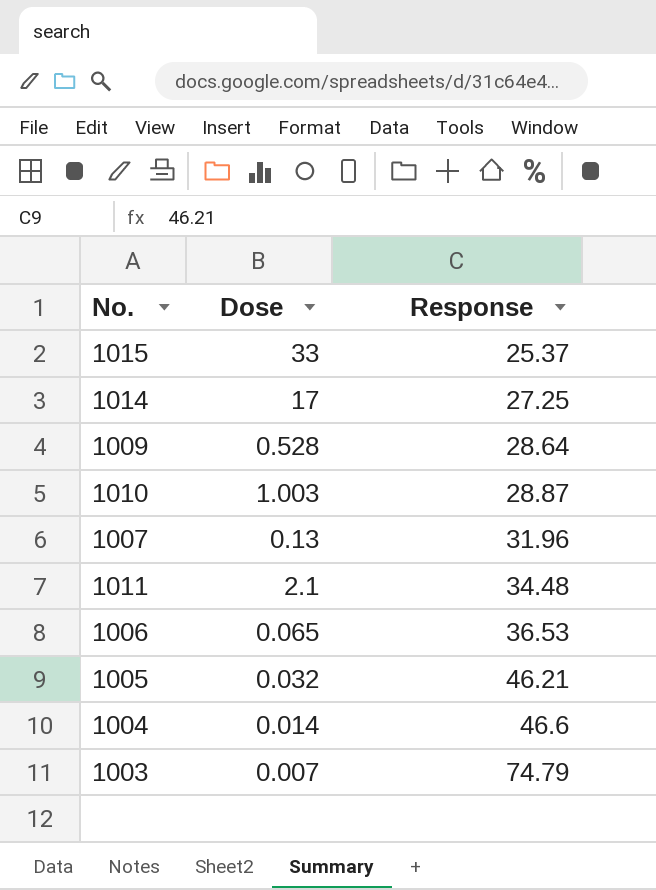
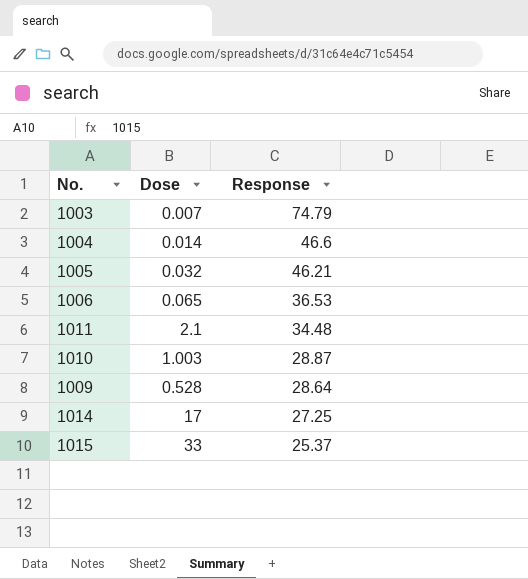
row order: Response ascending -> Response descending
row 1007: 0.13 | 31.96 -> none

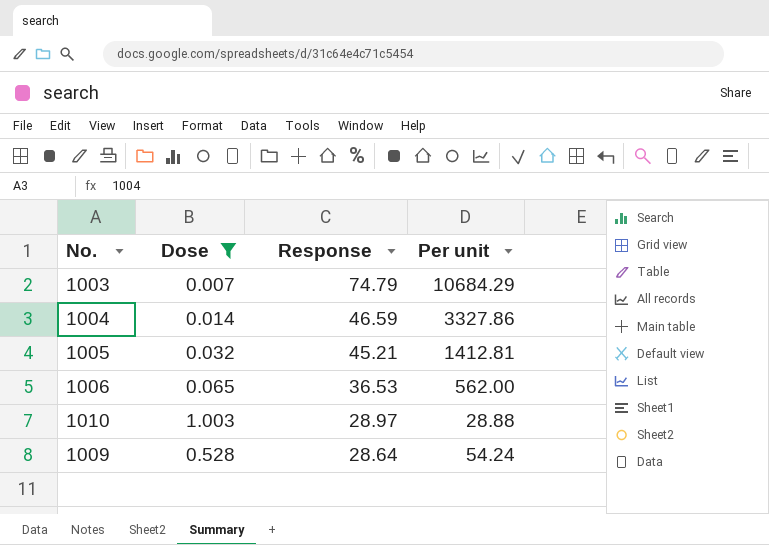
filter: none -> Dose <= 1.003
column Per unit | formula: none -> [Response] / [Dose]
1004 | Response: 46.6 -> 46.59
1005 | Response: 46.21 -> 45.21
1010 | Response: 28.87 -> 28.97

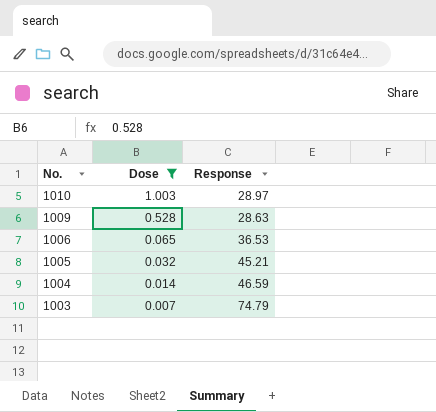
row order: Response descending -> No. descending
column Per unit | formula: [Response] / [Dose] -> none
1009 | Response: 28.64 -> 28.63

